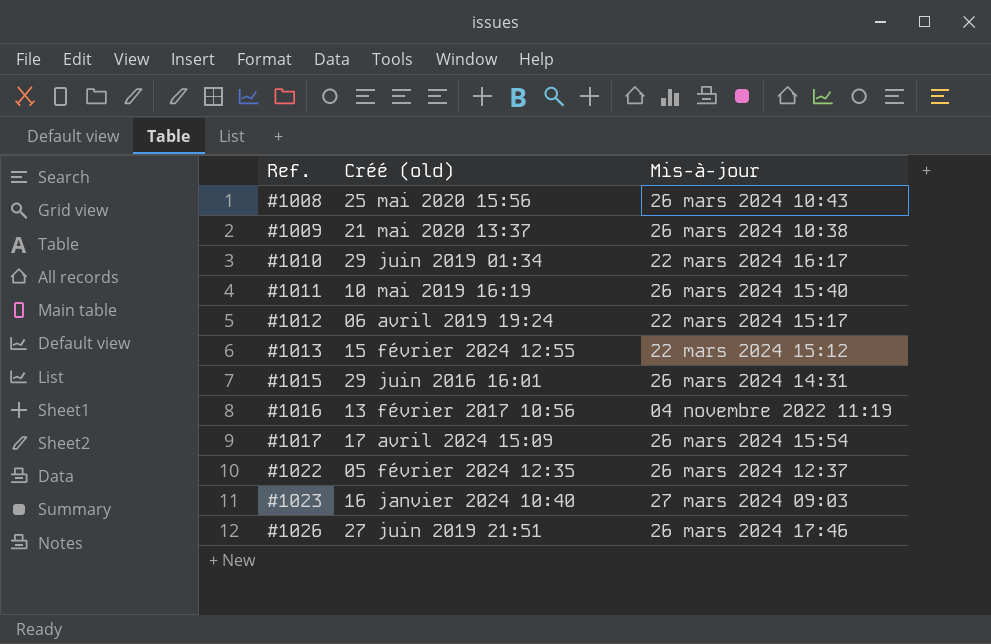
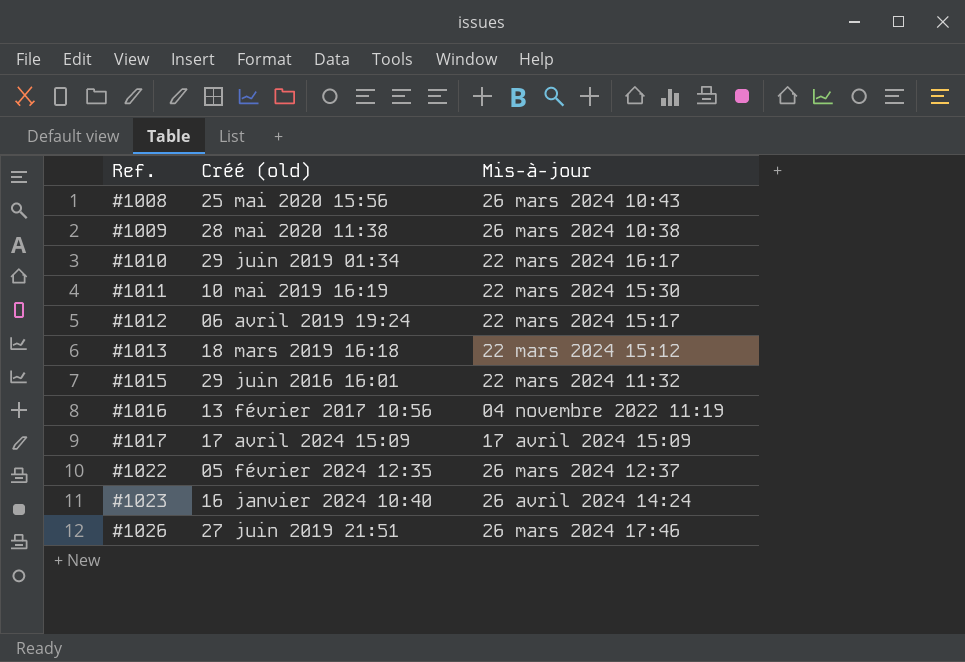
#1009 | Créé (old): 21 mai 2020 13:37 -> 28 mai 2020 11:38
#1011 | Mis-à-jour: 26 mars 2024 15:40 -> 22 mars 2024 15:30
#1013 | Créé (old): 15 février 2024 12:55 -> 18 mars 2019 16:18
#1015 | Mis-à-jour: 26 mars 2024 14:31 -> 22 mars 2024 11:32
#1017 | Mis-à-jour: 26 mars 2024 15:54 -> 17 avril 2024 15:09
#1023 | Mis-à-jour: 27 mars 2024 09:03 -> 26 avril 2024 14:24

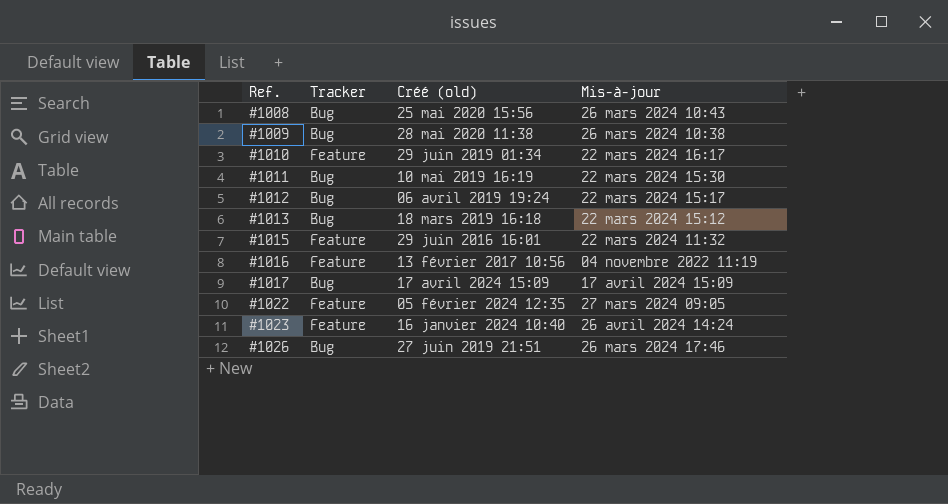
column Tracker | position: none -> 2
#1022 | Mis-à-jour: 26 mars 2024 12:37 -> 27 mars 2024 09:05

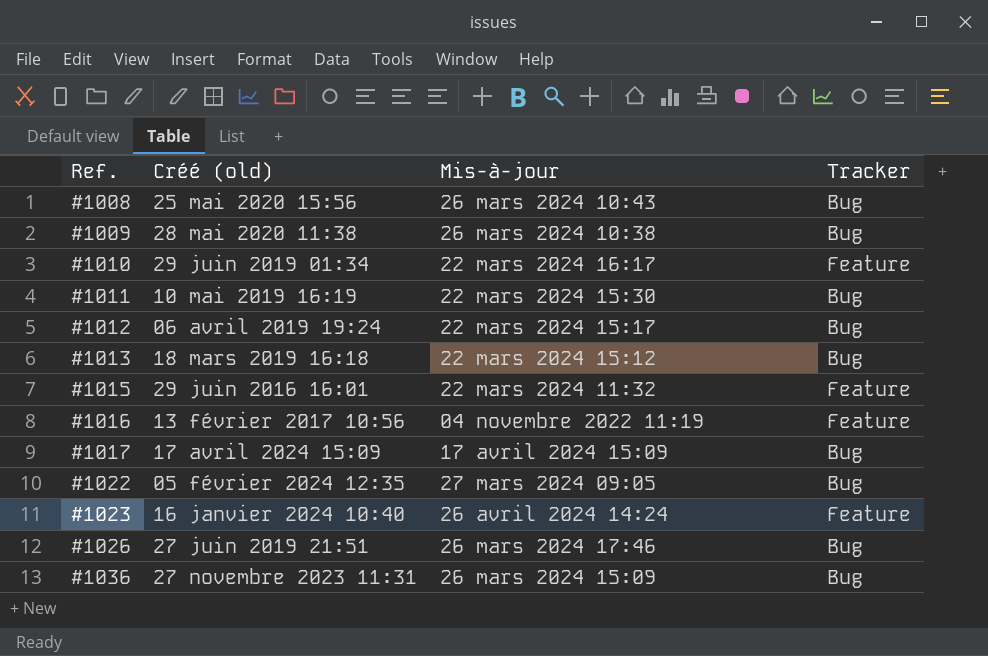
column Tracker | position: 2 -> 4
#1022 | Tracker: Feature -> Bug
row #1036: none -> 27 novembre 2023 11:31 | 26 mars 2024 15:09 | Bug

